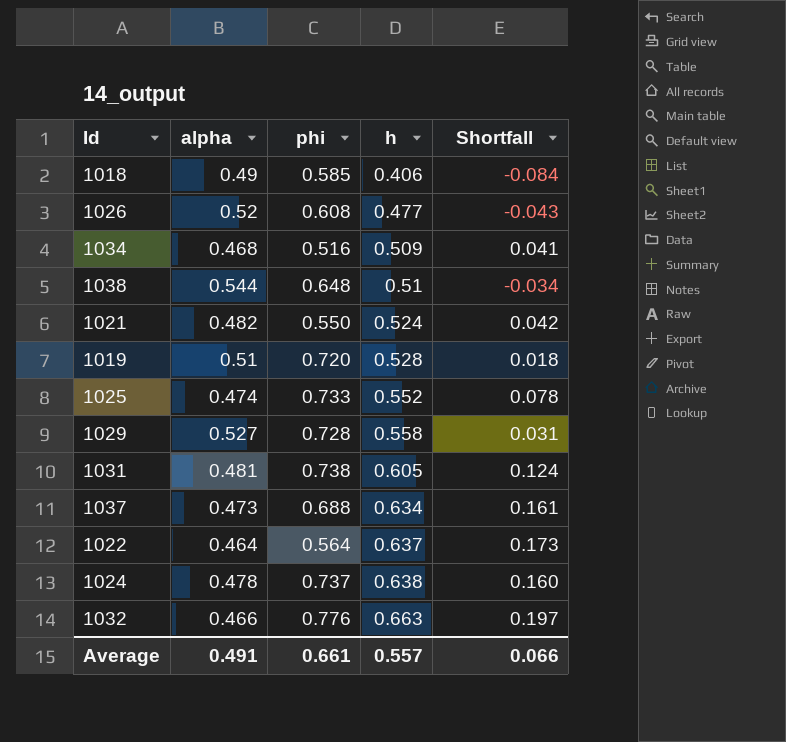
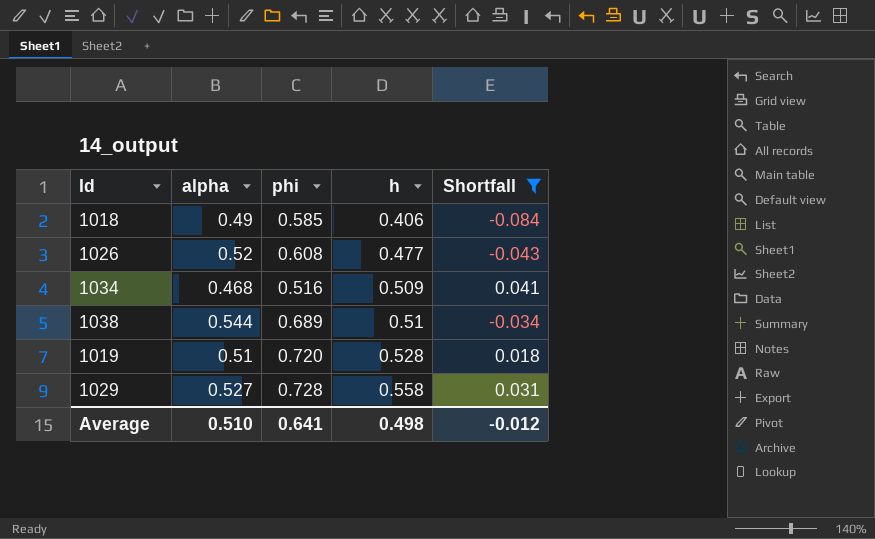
filter: none -> Shortfall <= 0.041
1038 | phi: 0.648 -> 0.689
Average | alpha: 0.491 -> 0.510
Average | phi: 0.661 -> 0.641
Average | h: 0.557 -> 0.498
Average | Shortfall: 0.066 -> -0.012

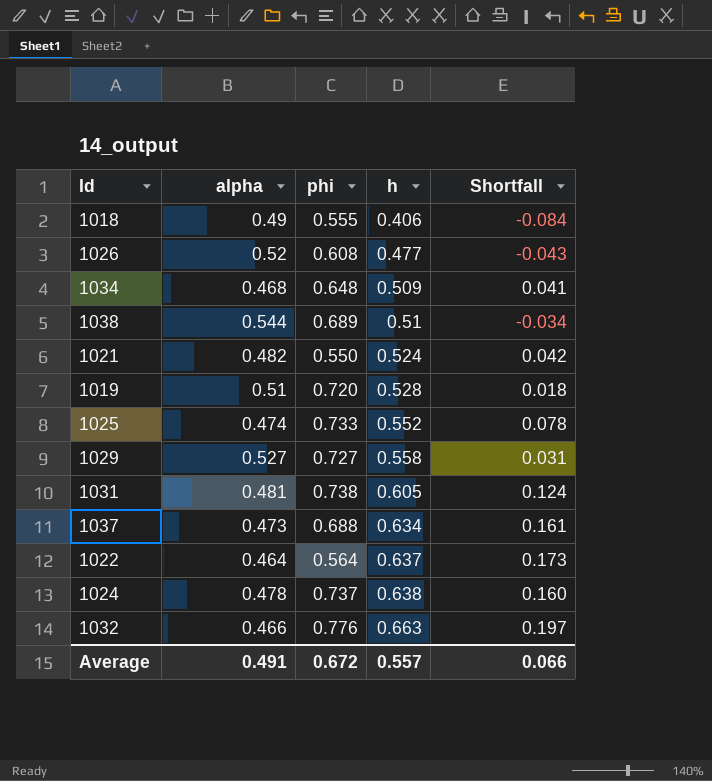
filter: Shortfall <= 0.041 -> none
1018 | phi: 0.585 -> 0.555
1034 | phi: 0.516 -> 0.648
1029 | phi: 0.728 -> 0.727
Average | alpha: 0.510 -> 0.491
Average | phi: 0.641 -> 0.672
Average | h: 0.498 -> 0.557
Average | Shortfall: -0.012 -> 0.066

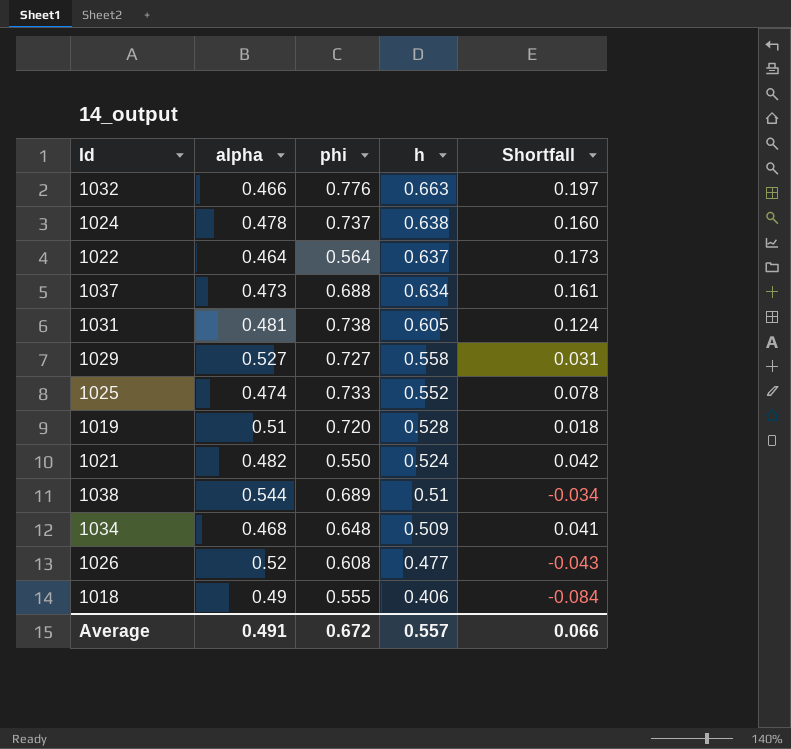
row order: h ascending -> h descending

